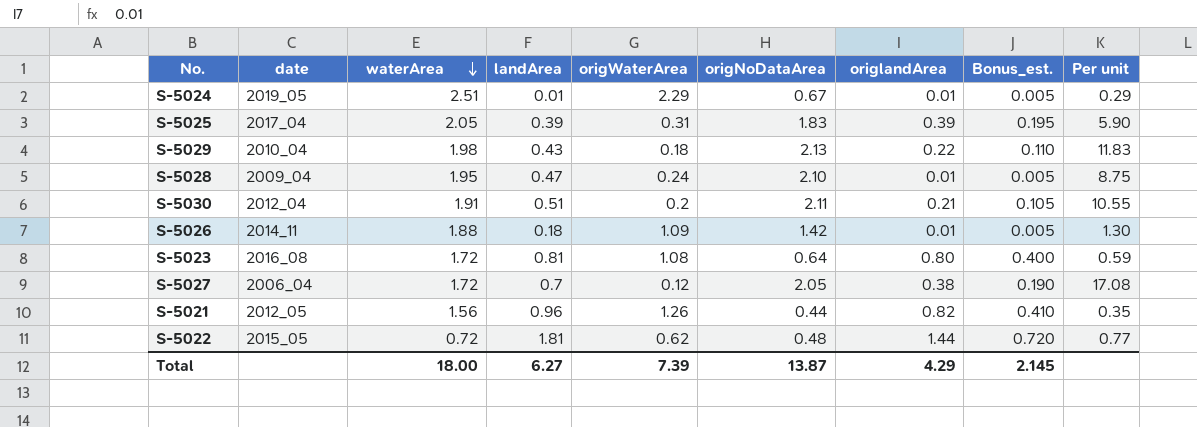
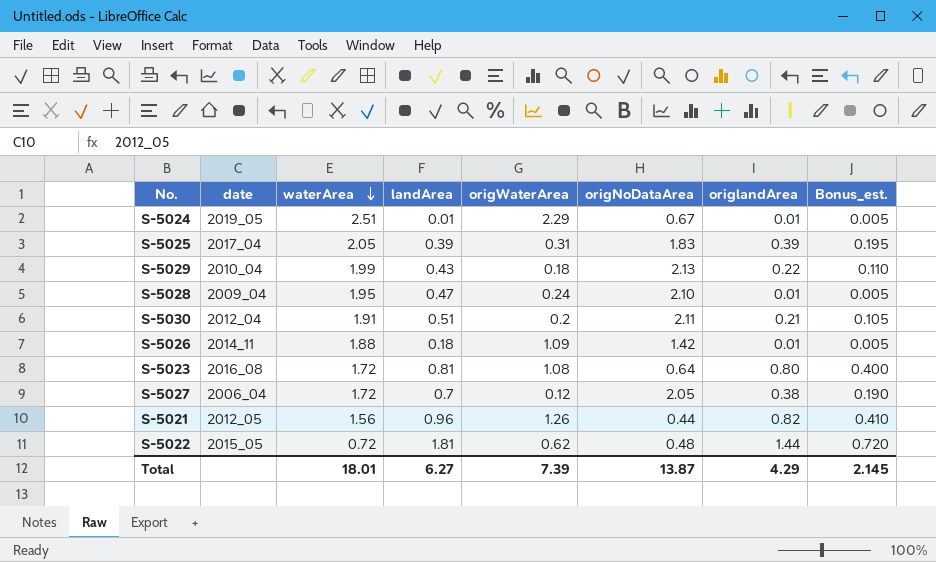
column Per unit | formula: [origNoDataArea] / [origWaterArea] -> none
S-5029 | waterArea: 1.98 -> 1.99
Total | waterArea: 18.00 -> 18.01

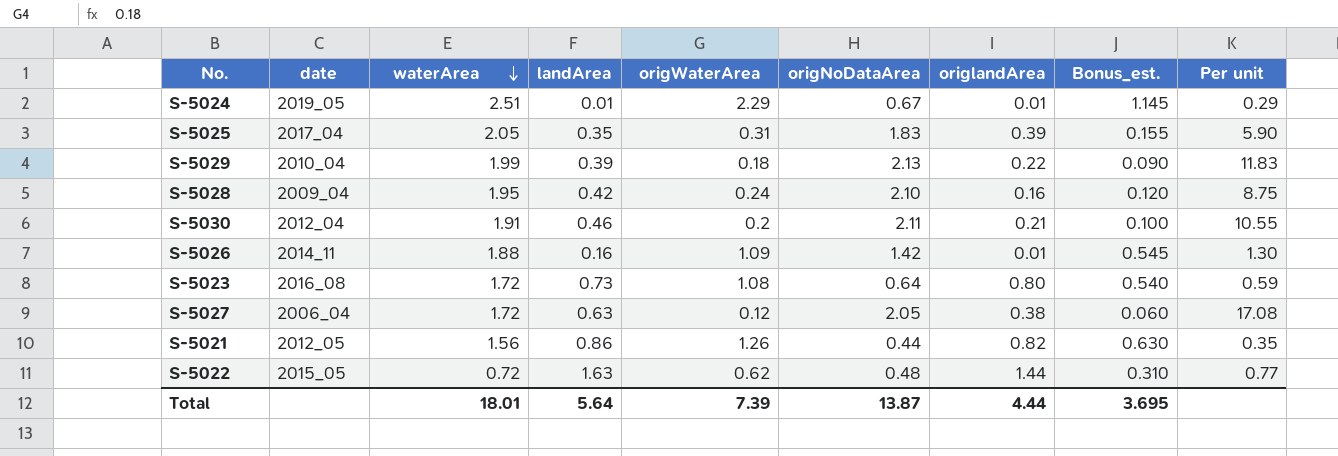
column Bonus_est. | formula: [origlandArea] * 0.5 -> [origWaterArea] * 0.5
column Per unit | formula: none -> [origNoDataArea] / [origWaterArea]
S-5025 | landArea: 0.39 -> 0.35
S-5029 | landArea: 0.43 -> 0.39
S-5028 | landArea: 0.47 -> 0.42
S-5028 | origlandArea: 0.01 -> 0.16
S-5030 | landArea: 0.51 -> 0.46
S-5026 | landArea: 0.18 -> 0.16
S-5023 | landArea: 0.81 -> 0.73
S-5027 | landArea: 0.7 -> 0.63
S-5021 | landArea: 0.96 -> 0.86
S-5022 | landArea: 1.81 -> 1.63
Total | landArea: 6.27 -> 5.64
Total | origlandArea: 4.29 -> 4.44
Total | Bonus_est.: 2.145 -> 3.695

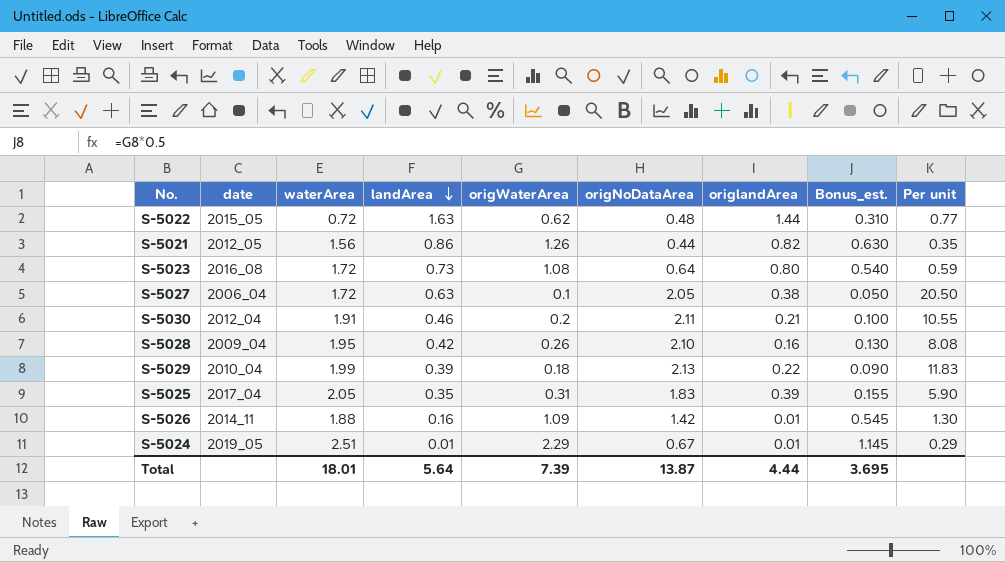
row order: waterArea descending -> landArea descending
S-5027 | origWaterArea: 0.12 -> 0.1
S-5027 | Bonus_est.: 0.060 -> 0.050
S-5027 | Per unit: 17.08 -> 20.50
S-5028 | origWaterArea: 0.24 -> 0.26
S-5028 | Bonus_est.: 0.120 -> 0.130
S-5028 | Per unit: 8.75 -> 8.08

